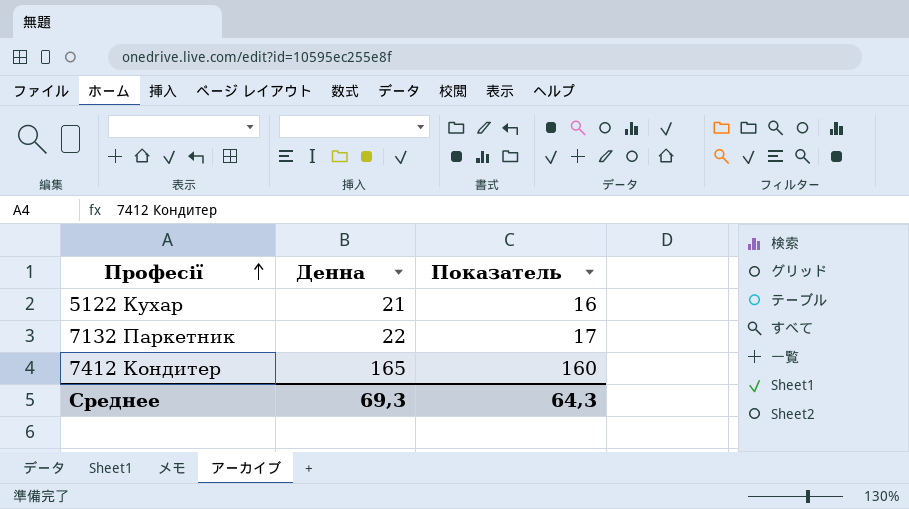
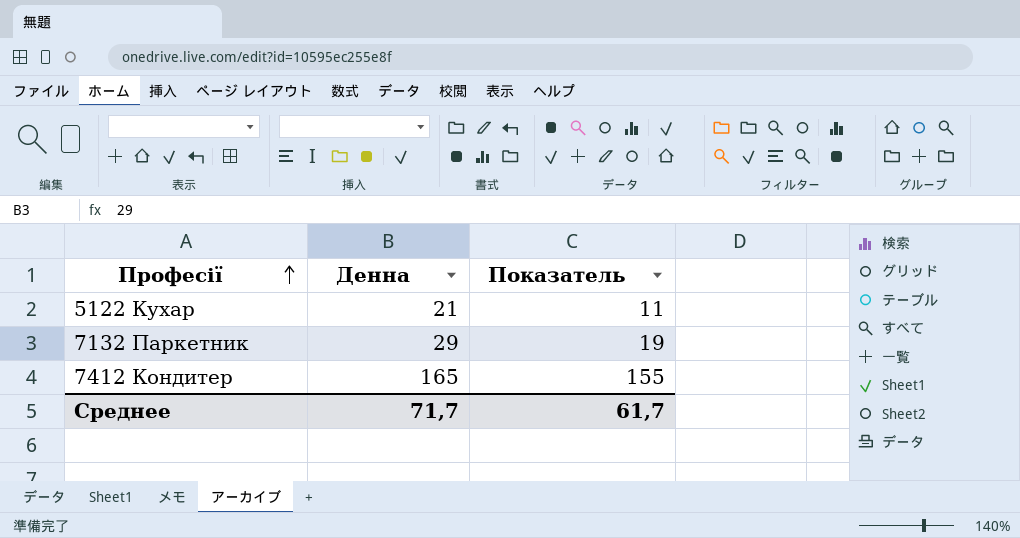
column Показатель | formula: [Денна] - 5 -> [Денна] - 10
7132 Паркетник | Денна: 22 -> 29
Среднее | Денна: 69,3 -> 71,7
Среднее | Показатель: 64,3 -> 61,7

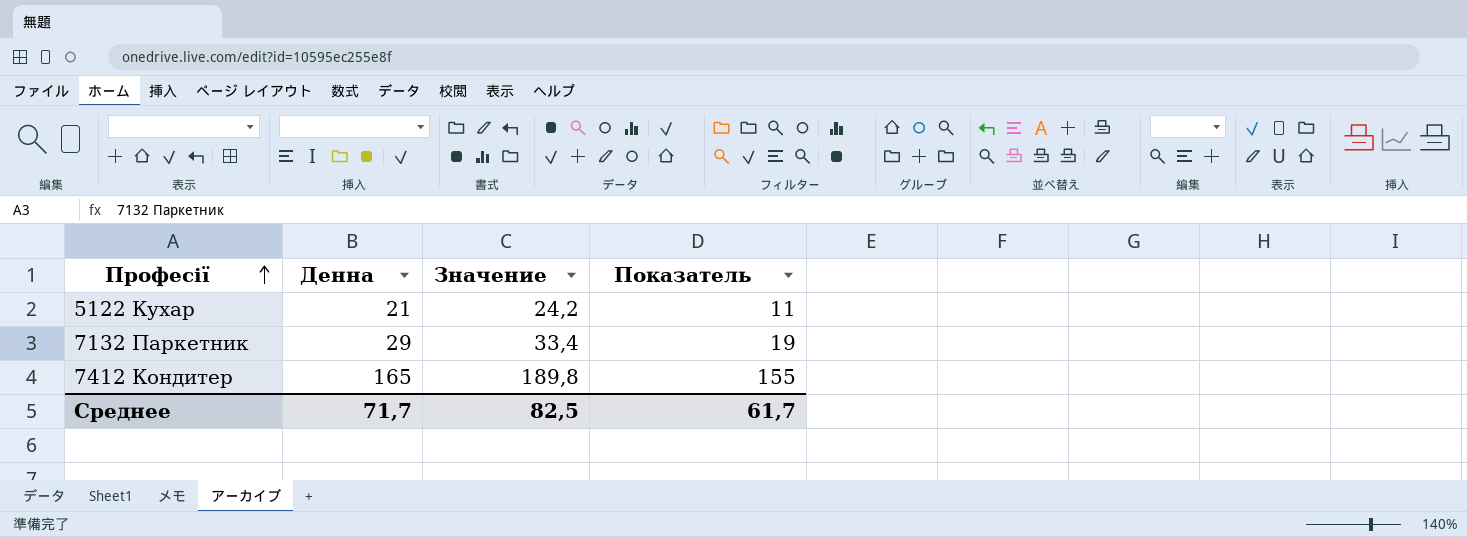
column Значение | formula: none -> [Денна] * 1,15

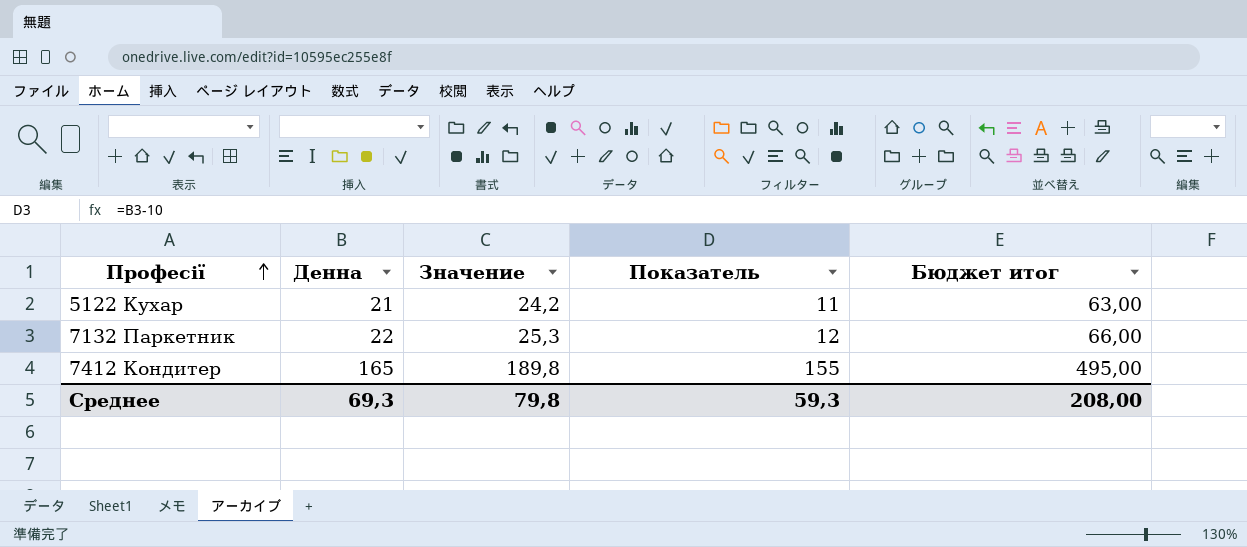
column Бюджет итог | formula: none -> [Денна] * 3
7132 Паркетник | Денна: 29 -> 22
7132 Паркетник | Значение: 33,4 -> 25,3
7132 Паркетник | Показатель: 19 -> 12
Среднее | Денна: 71,7 -> 69,3
Среднее | Значение: 82,5 -> 79,8
Среднее | Показатель: 61,7 -> 59,3

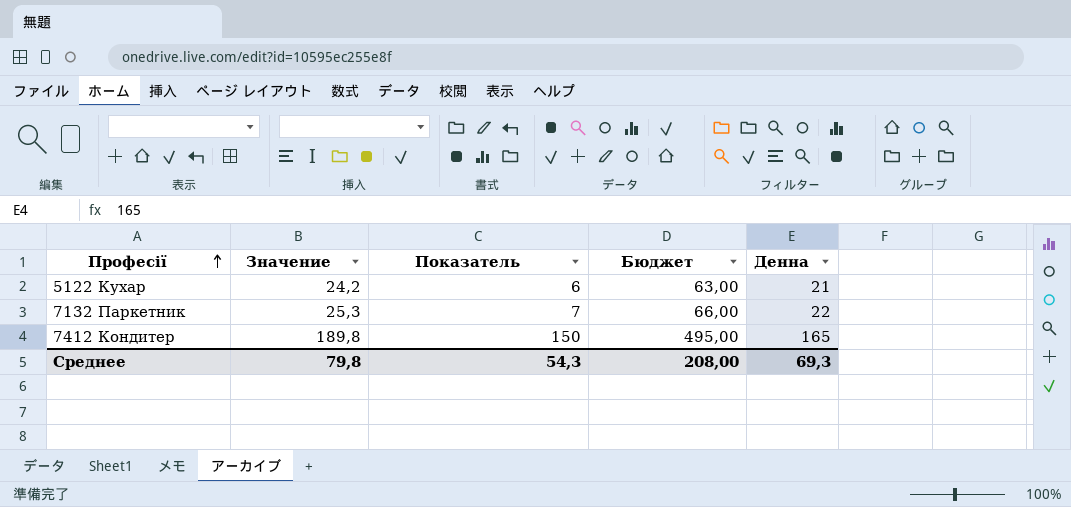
column Показатель | formula: [Денна] - 10 -> [Денна] - 15
column name: Бюджет итог -> Бюджет
column Денна | position: 2 -> 5
Среднее | Показатель: 59,3 -> 54,3

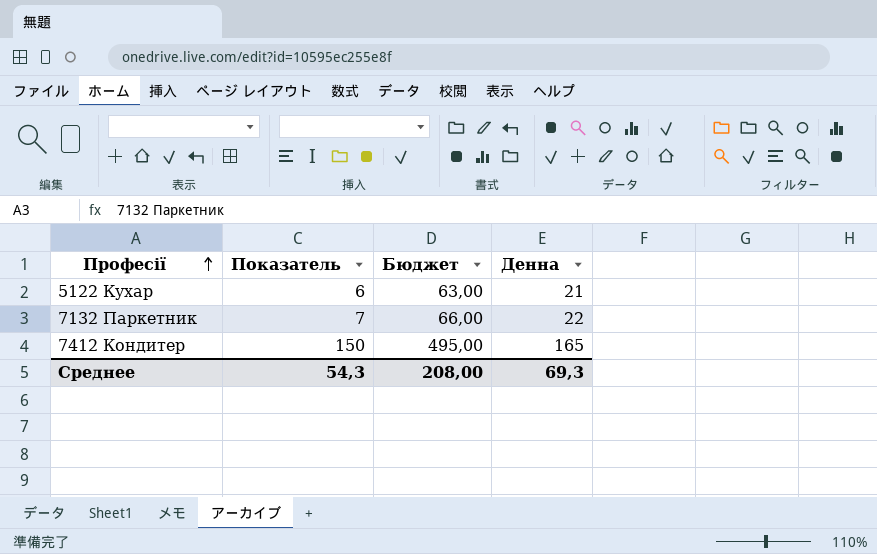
column Значение | formula: [Денна] * 1,15 -> none

